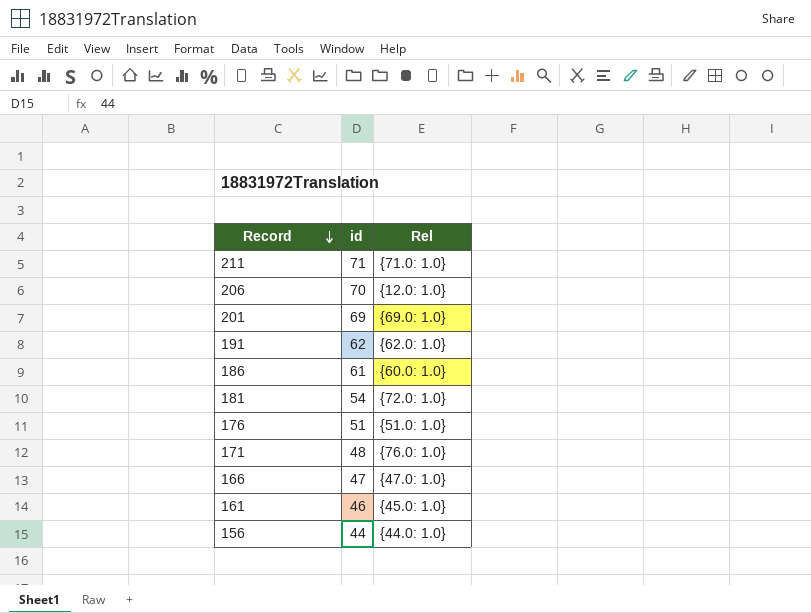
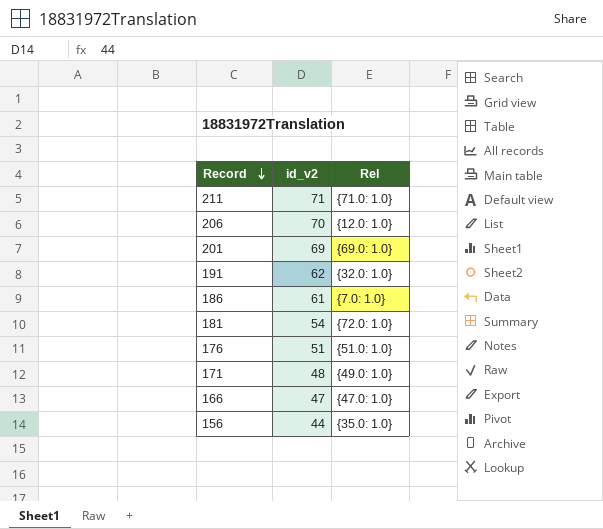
column name: id -> id_v2
row 161: 46 | {45.0: 1.0} -> none
191 | Rel: {62.0: 1.0} -> {32.0: 1.0}
186 | Rel: {60.0: 1.0} -> {7.0: 1.0}
171 | Rel: {76.0: 1.0} -> {49.0: 1.0}
156 | Rel: {44.0: 1.0} -> {35.0: 1.0}

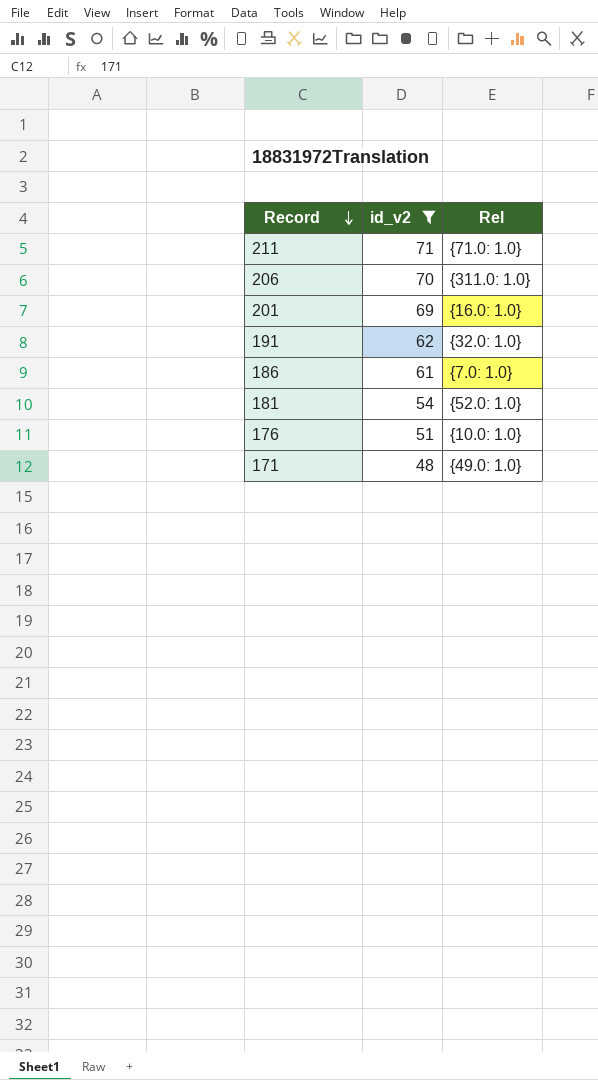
filter: none -> id_v2 >= 48
206 | Rel: {12.0: 1.0} -> {311.0: 1.0}
201 | Rel: {69.0: 1.0} -> {16.0: 1.0}
181 | Rel: {72.0: 1.0} -> {52.0: 1.0}
176 | Rel: {51.0: 1.0} -> {10.0: 1.0}

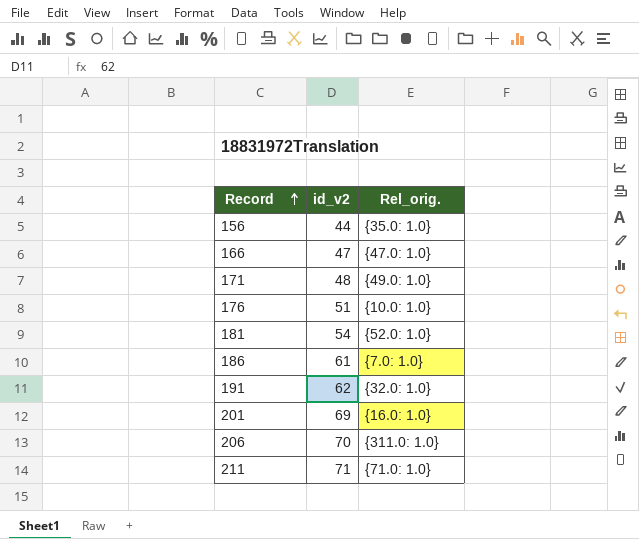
filter: id_v2 >= 48 -> none
row order: Record descending -> Record ascending
column name: Rel -> Rel_orig.

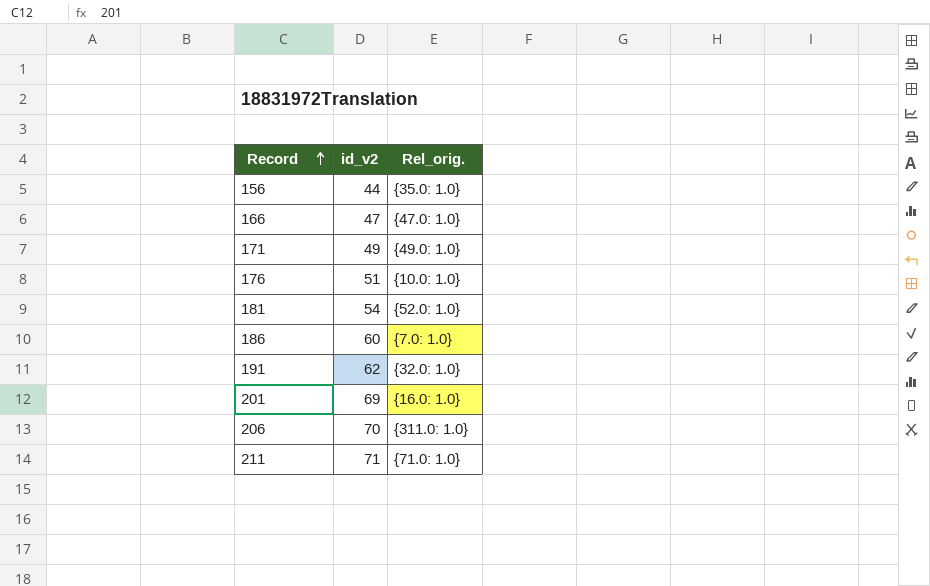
171 | id_v2: 48 -> 49
186 | id_v2: 61 -> 60

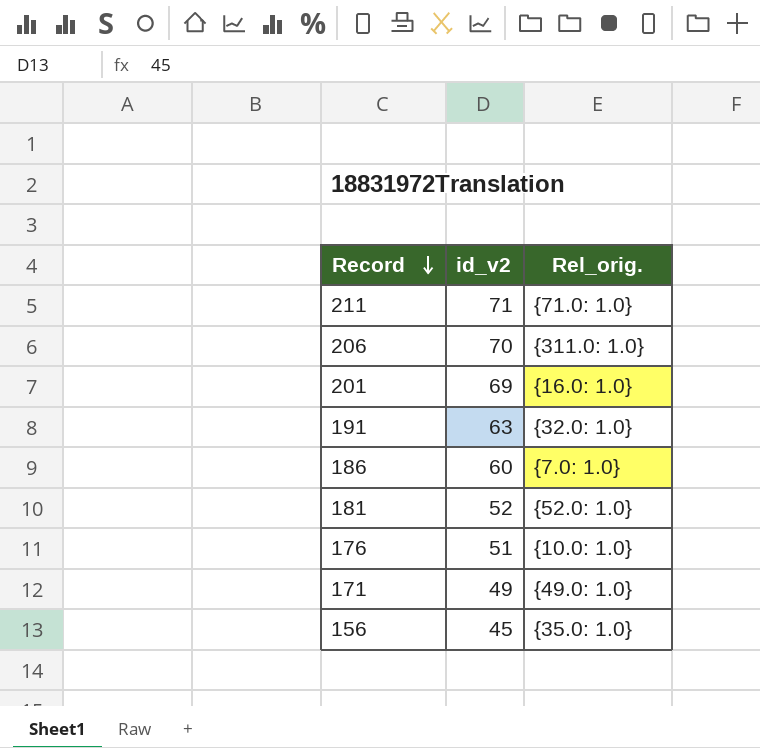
row order: Record ascending -> Record descending
row 166: 47 | {47.0: 1.0} -> none
191 | id_v2: 62 -> 63
181 | id_v2: 54 -> 52
156 | id_v2: 44 -> 45

